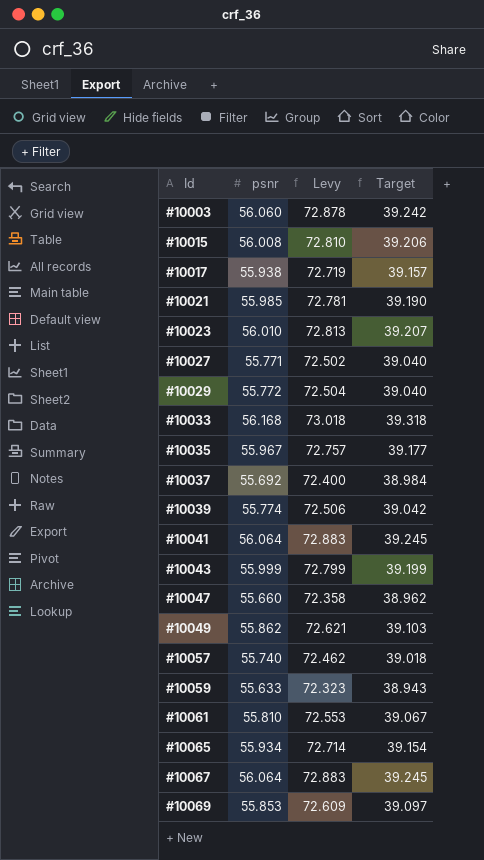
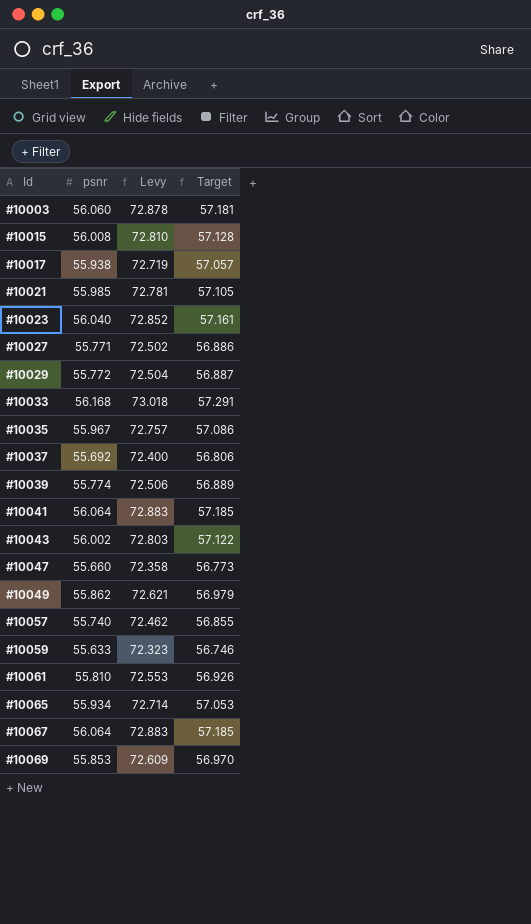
column Target | formula: [psnr] * 0.7 -> [psnr] * 1.02
#10023 | psnr: 56.010 -> 56.040
#10023 | Levy: 72.813 -> 72.852
#10043 | psnr: 55.999 -> 56.002
#10043 | Levy: 72.799 -> 72.803

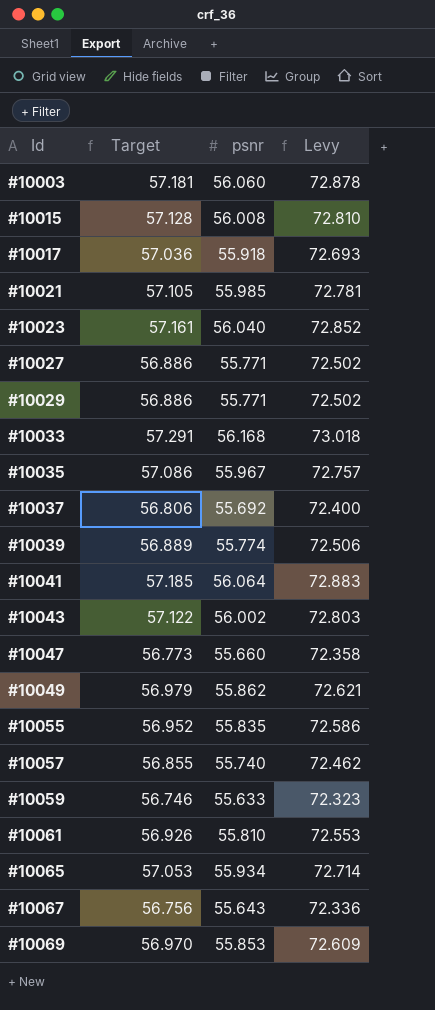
column Target | position: 4 -> 2
#10017 | Target: 57.057 -> 57.036
#10017 | psnr: 55.938 -> 55.918
#10017 | Levy: 72.719 -> 72.693
#10029 | Target: 56.887 -> 56.886
#10029 | psnr: 55.772 -> 55.771
#10029 | Levy: 72.504 -> 72.502
row #10055: none -> 56.952 | 55.835 | 72.586
#10067 | Target: 57.185 -> 56.756
#10067 | psnr: 56.064 -> 55.643
#10067 | Levy: 72.883 -> 72.336

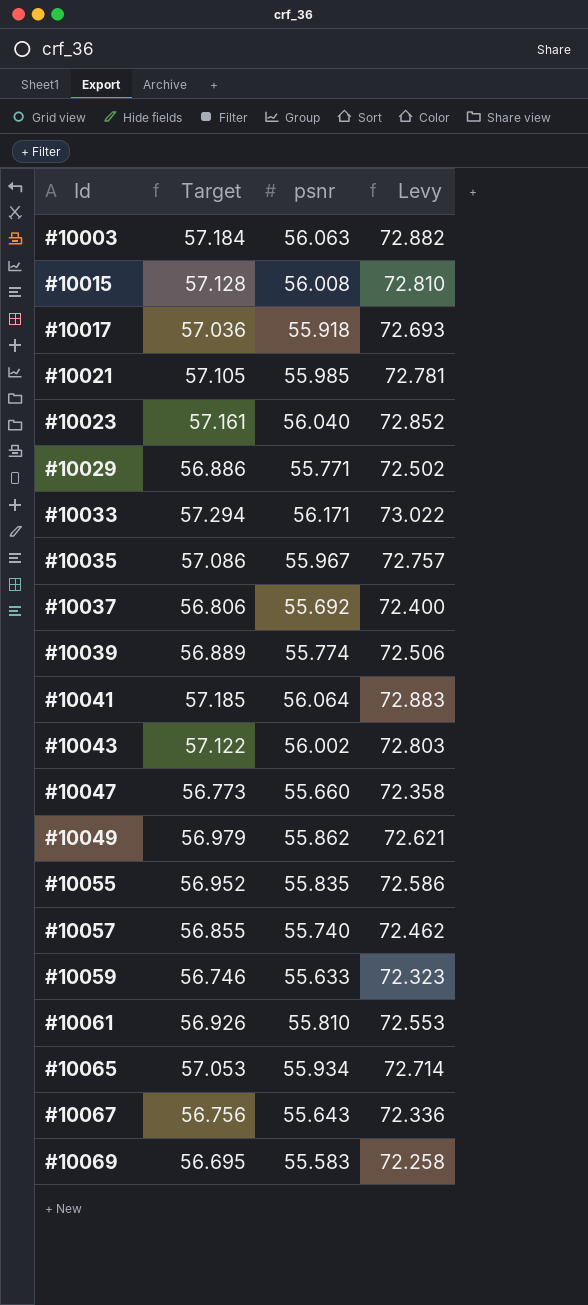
row #10027: 56.886 | 55.771 | 72.502 -> none
#10003 | Target: 57.181 -> 57.184
#10003 | psnr: 56.060 -> 56.063
#10003 | Levy: 72.878 -> 72.882
#10033 | Target: 57.291 -> 57.294
#10033 | psnr: 56.168 -> 56.171
#10033 | Levy: 73.018 -> 73.022
#10069 | Target: 56.970 -> 56.695
#10069 | psnr: 55.853 -> 55.583
#10069 | Levy: 72.609 -> 72.258

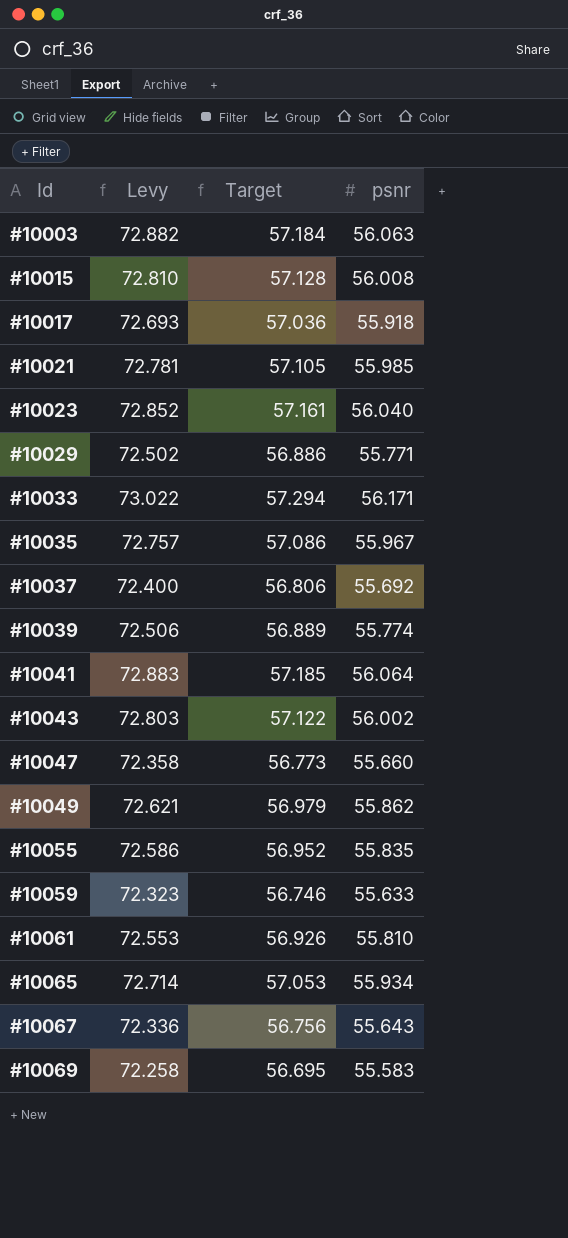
column Levy | position: 4 -> 2
row #10057: 56.855 | 55.740 | 72.462 -> none

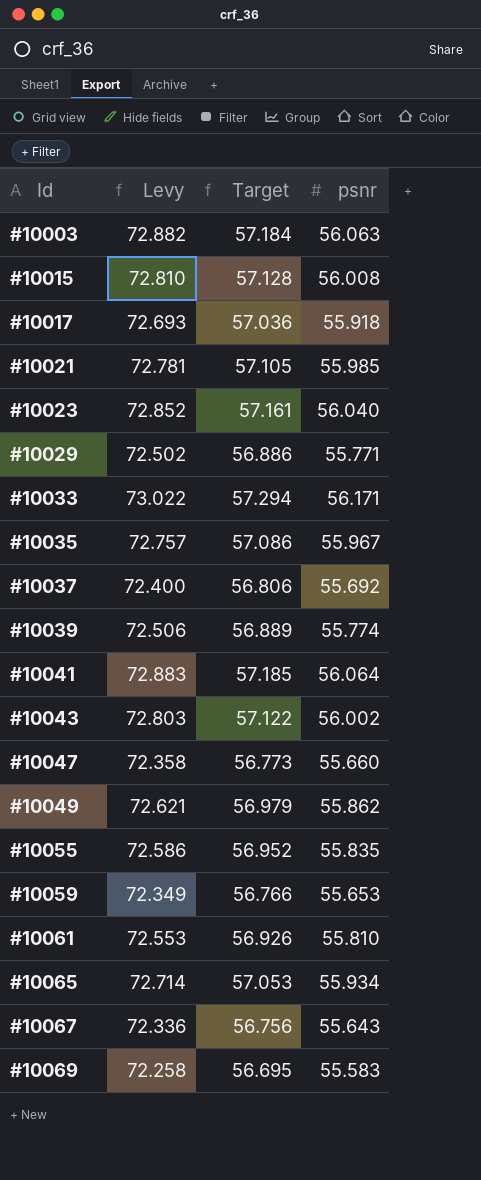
#10059 | Levy: 72.323 -> 72.349
#10059 | Target: 56.746 -> 56.766
#10059 | psnr: 55.633 -> 55.653

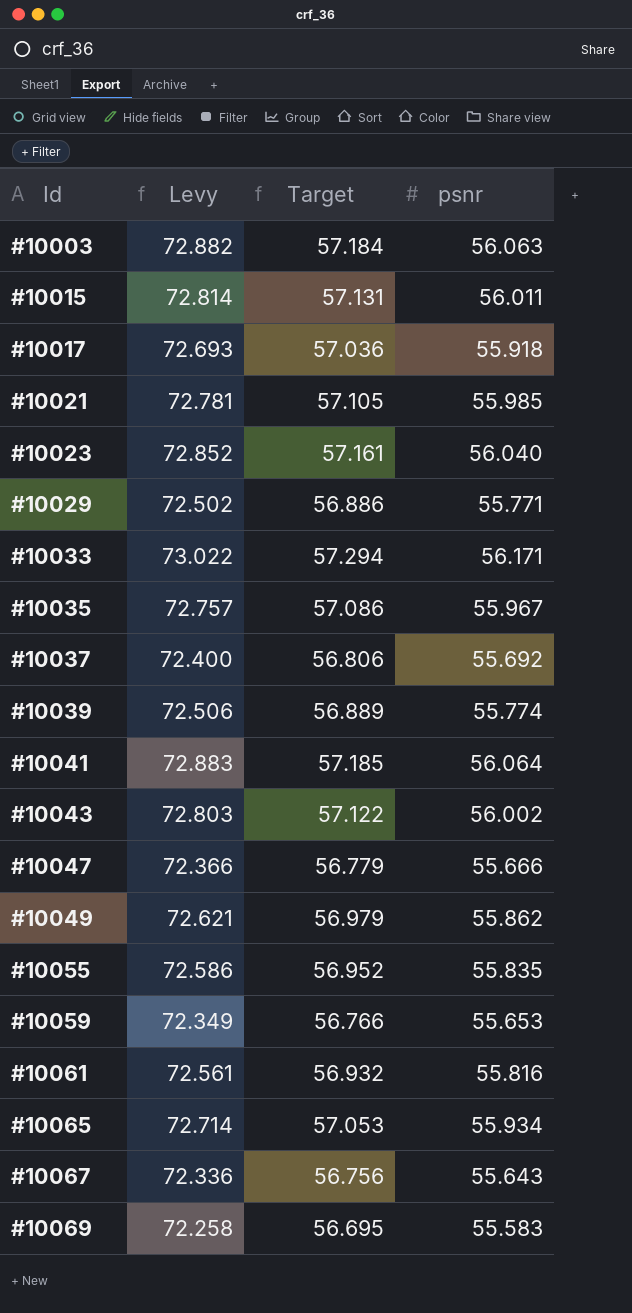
#10015 | Levy: 72.810 -> 72.814
#10015 | Target: 57.128 -> 57.131
#10015 | psnr: 56.008 -> 56.011
#10047 | Levy: 72.358 -> 72.366
#10047 | Target: 56.773 -> 56.779
#10047 | psnr: 55.660 -> 55.666
#10061 | Levy: 72.553 -> 72.561
#10061 | Target: 56.926 -> 56.932
#10061 | psnr: 55.810 -> 55.816

